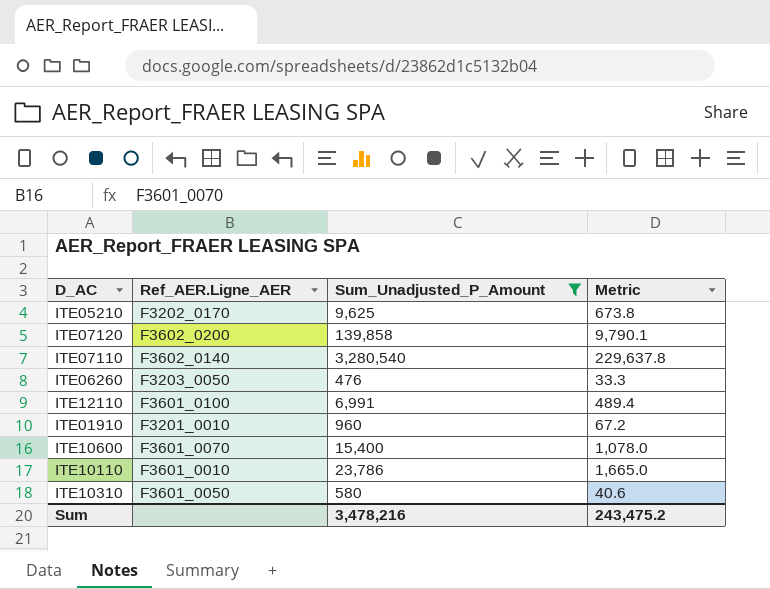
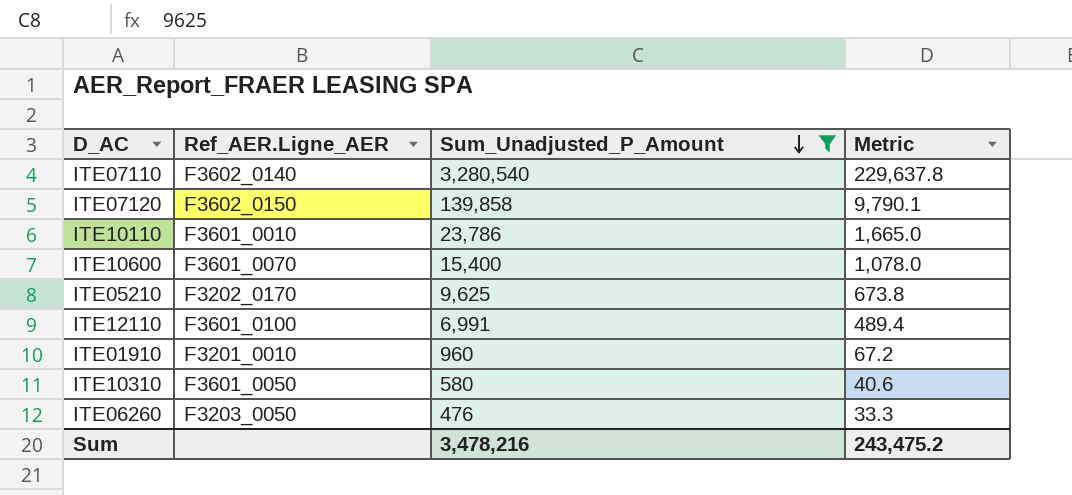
row order: none -> Sum_Unadjusted_P_Amount descending
ITE07120 | Ref_AER.Ligne_AER: F3602_0200 -> F3602_0150

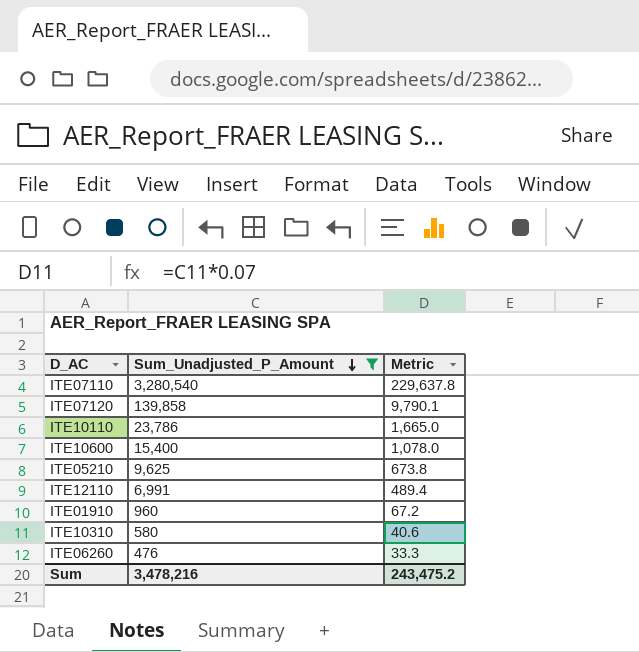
column Ref_AER.Ligne_AER | position: 2 -> none

